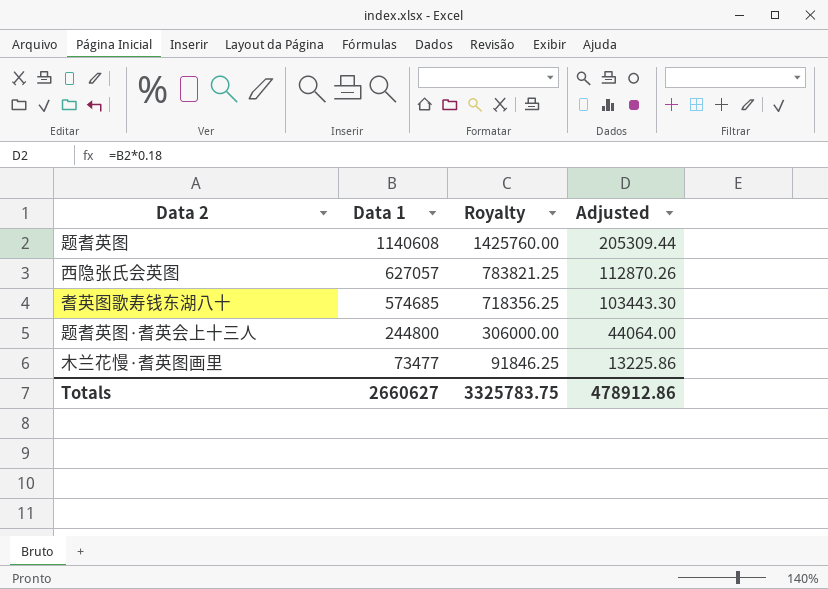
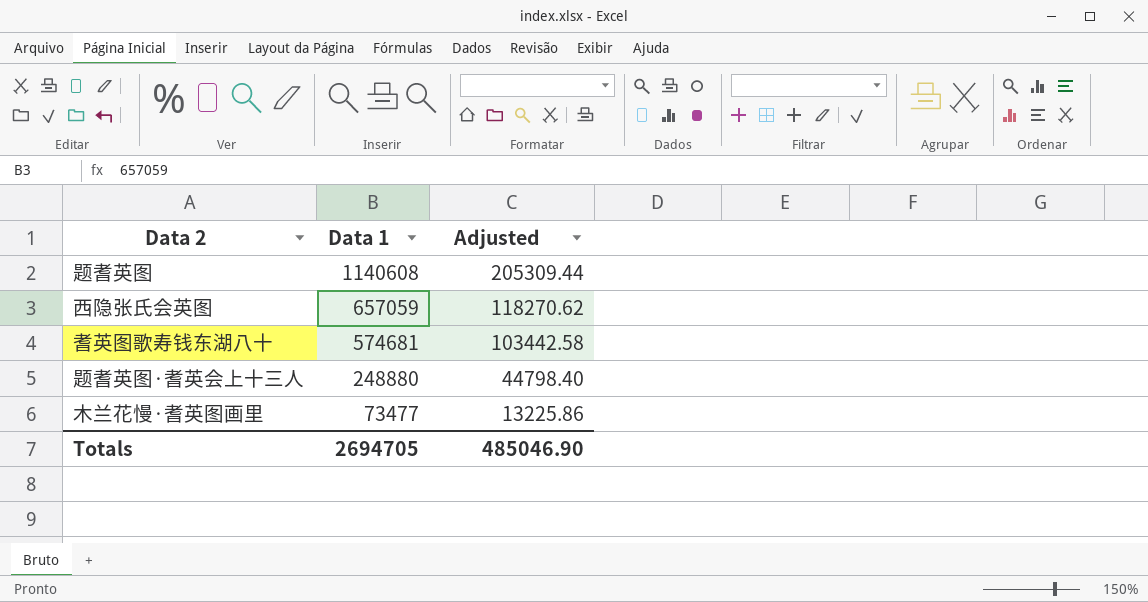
column Royalty | formula: [Data 1] * 1.25 -> none
西隐张氏会英图 | Data 1: 627057 -> 657059
西隐张氏会英图 | Adjusted: 112870.26 -> 118270.62
耆英图歌寿钱东湖八十 | Data 1: 574685 -> 574681
耆英图歌寿钱东湖八十 | Adjusted: 103443.30 -> 103442.58
题耆英图·耆英会上十三人 | Data 1: 244800 -> 248880
题耆英图·耆英会上十三人 | Adjusted: 44064.00 -> 44798.40
Totals | Data 1: 2660627 -> 2694705
Totals | Adjusted: 478912.86 -> 485046.90

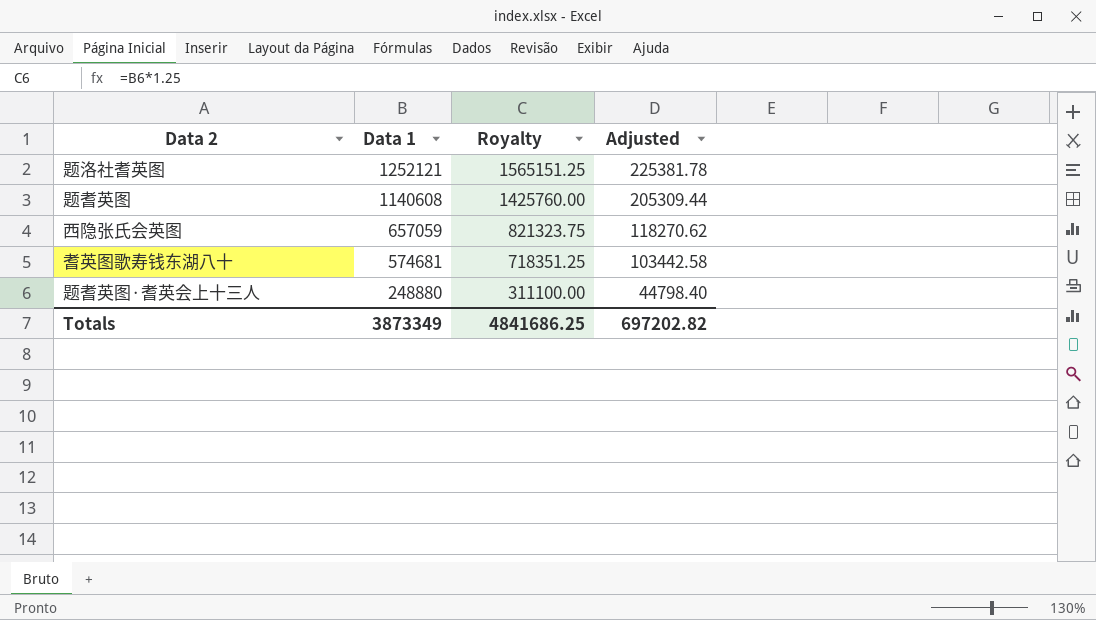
column Royalty | formula: none -> [Data 1] * 1.25
row 木兰花慢·耆英图画里: 73477 | 13225.86 -> none
row 题洛社耆英图: none -> 1252121 | 1565151.25 | 225381.78
Totals | Data 1: 2694705 -> 3873349
Totals | Adjusted: 485046.90 -> 697202.82

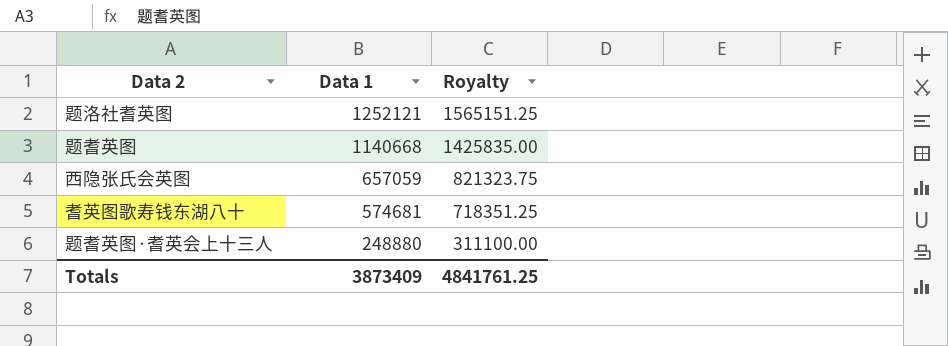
column Adjusted | formula: [Data 1] * 0.18 -> none
题耆英图 | Data 1: 1140608 -> 1140668
题耆英图 | Royalty: 1425760.00 -> 1425835.00
Totals | Data 1: 3873349 -> 3873409
Totals | Royalty: 4841686.25 -> 4841761.25

